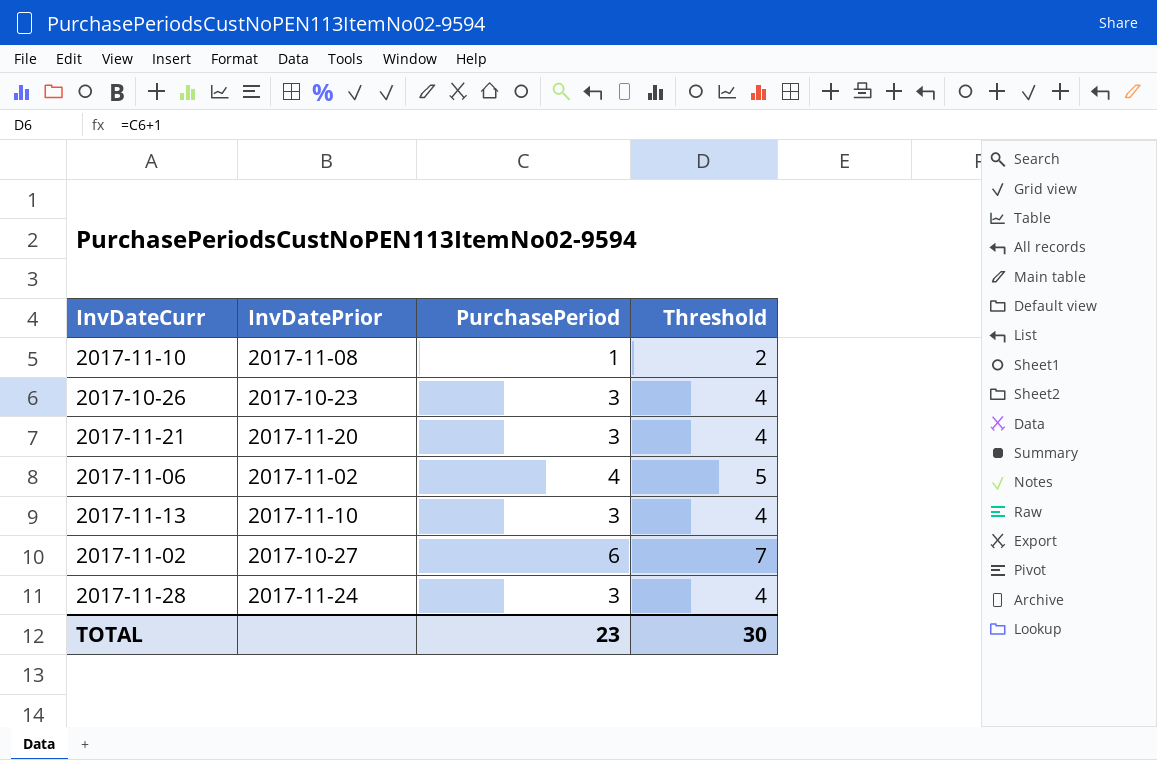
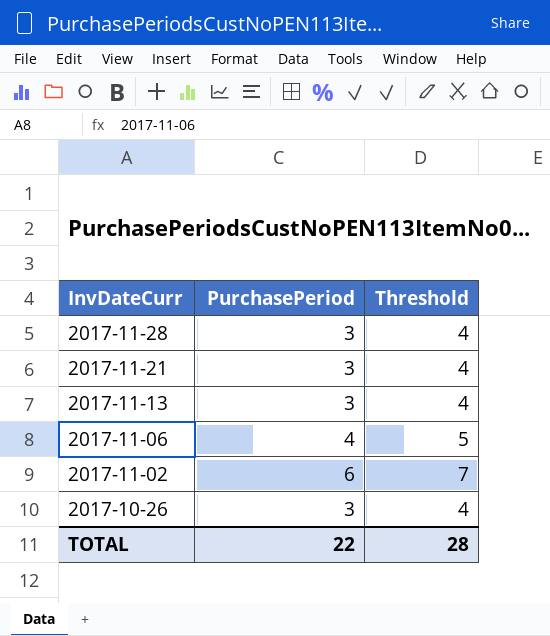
row order: none -> InvDateCurr descending
column InvDatePrior | position: 2 -> none
row 2017-11-10: 2017-11-08 | 1 | 2 -> none
TOTAL | PurchasePeriod: 23 -> 22
TOTAL | Threshold: 30 -> 28

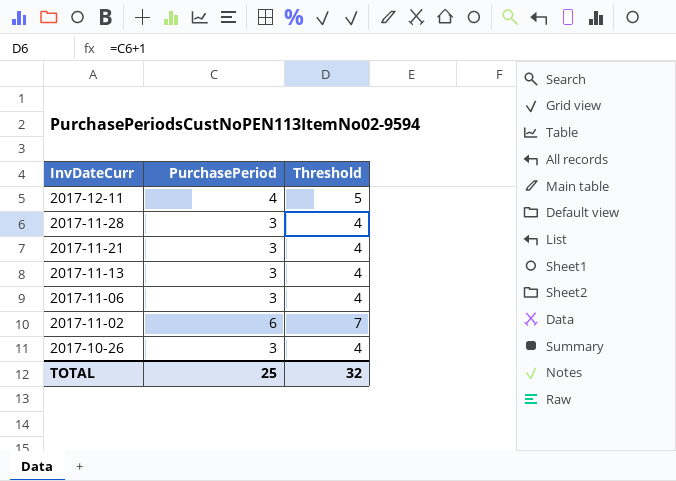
row 2017-12-11: none -> 4 | 5
2017-11-06 | PurchasePeriod: 4 -> 3
2017-11-06 | Threshold: 5 -> 4
TOTAL | PurchasePeriod: 22 -> 25
TOTAL | Threshold: 28 -> 32

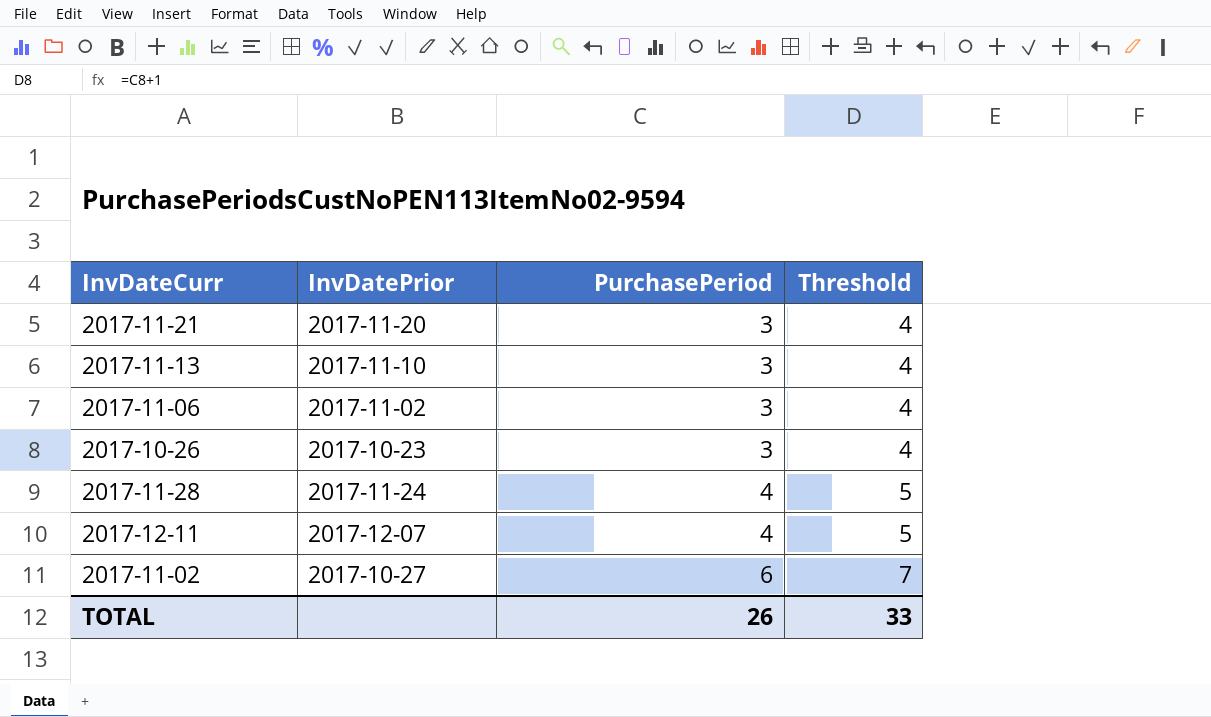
row order: InvDateCurr descending -> PurchasePeriod ascending
column InvDatePrior | position: none -> 2
2017-11-28 | PurchasePeriod: 3 -> 4
2017-11-28 | Threshold: 4 -> 5
TOTAL | PurchasePeriod: 25 -> 26
TOTAL | Threshold: 32 -> 33

